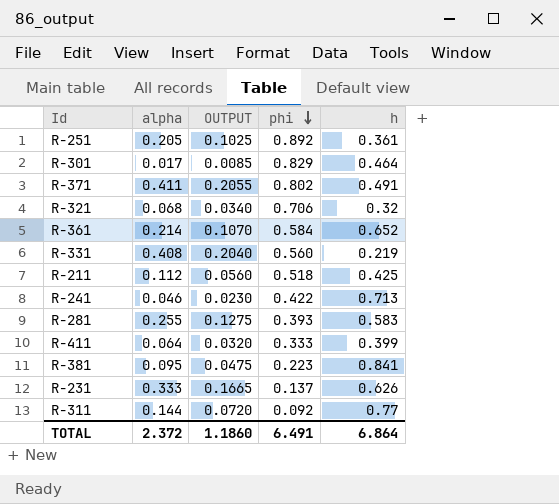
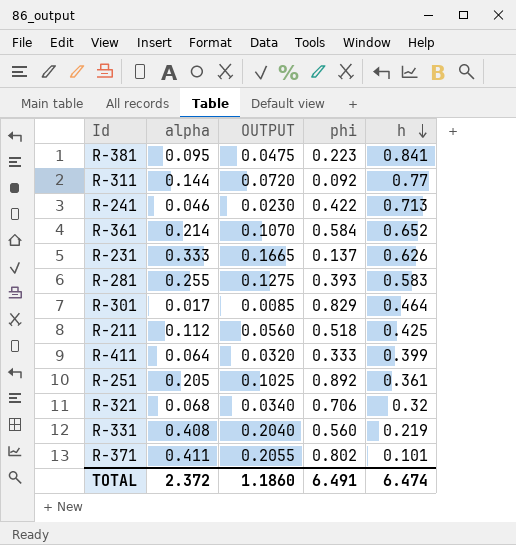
row order: phi descending -> h descending
R-371 | h: 0.491 -> 0.101
TOTAL | h: 6.864 -> 6.474

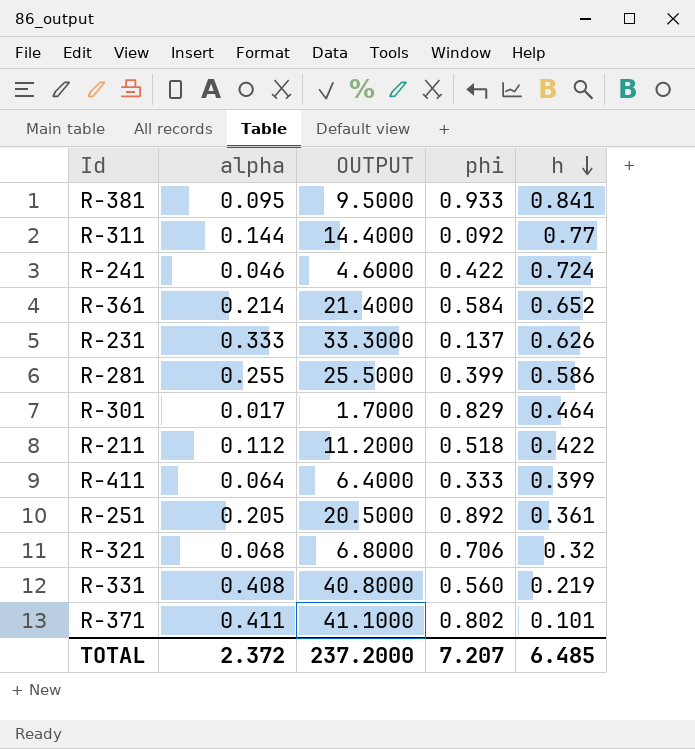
column OUTPUT | formula: [alpha] * 0.5 -> [alpha] * 100
R-381 | phi: 0.223 -> 0.933
R-241 | h: 0.713 -> 0.724
R-281 | phi: 0.393 -> 0.399
R-281 | h: 0.583 -> 0.586
R-211 | h: 0.425 -> 0.422
TOTAL | OUTPUT: 1.1860 -> 237.2000
TOTAL | phi: 6.491 -> 7.207
TOTAL | h: 6.474 -> 6.485

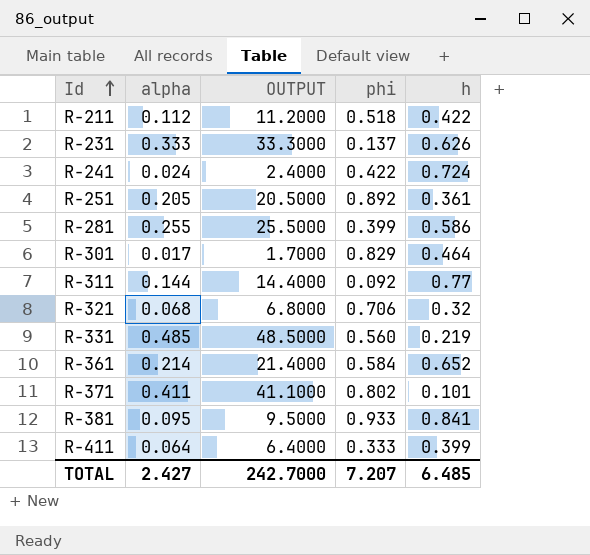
row order: h descending -> Id ascending
R-241 | alpha: 0.046 -> 0.024
R-241 | OUTPUT: 4.6000 -> 2.4000
R-331 | alpha: 0.408 -> 0.485
R-331 | OUTPUT: 40.8000 -> 48.5000
TOTAL | alpha: 2.372 -> 2.427
TOTAL | OUTPUT: 237.2000 -> 242.7000

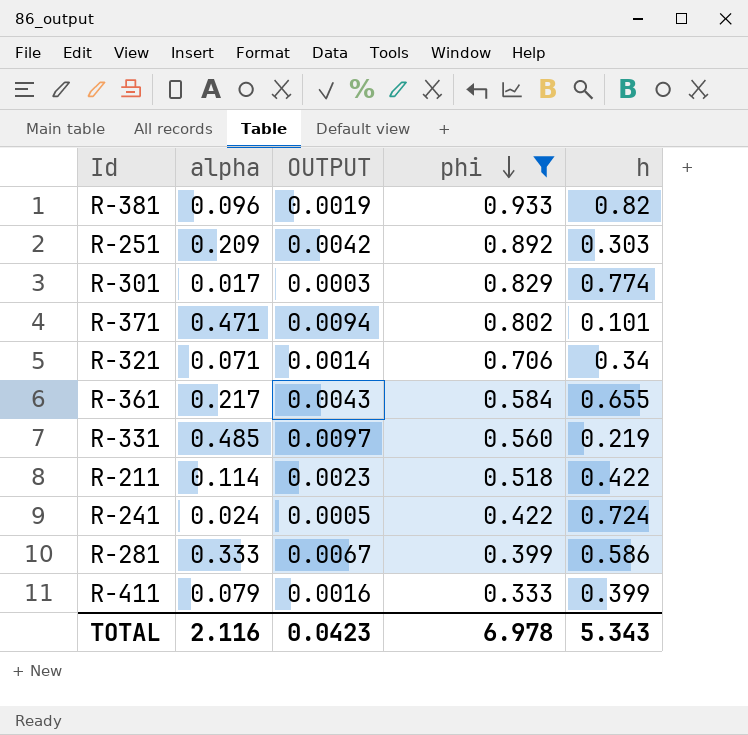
filter: none -> phi >= 0.333
row order: Id ascending -> phi descending
column OUTPUT | formula: [alpha] * 100 -> [alpha] * 0.02
R-381 | alpha: 0.095 -> 0.096
R-381 | h: 0.841 -> 0.82
R-251 | alpha: 0.205 -> 0.209
R-251 | h: 0.361 -> 0.303
R-301 | h: 0.464 -> 0.774
R-371 | alpha: 0.411 -> 0.471
R-321 | alpha: 0.068 -> 0.071
R-321 | h: 0.32 -> 0.34
R-361 | alpha: 0.214 -> 0.217
R-361 | h: 0.652 -> 0.655
R-211 | alpha: 0.112 -> 0.114
R-281 | alpha: 0.255 -> 0.333
R-411 | alpha: 0.064 -> 0.079
TOTAL | alpha: 2.427 -> 2.116
TOTAL | OUTPUT: 242.7000 -> 0.0423
TOTAL | phi: 7.207 -> 6.978
TOTAL | h: 6.485 -> 5.343

